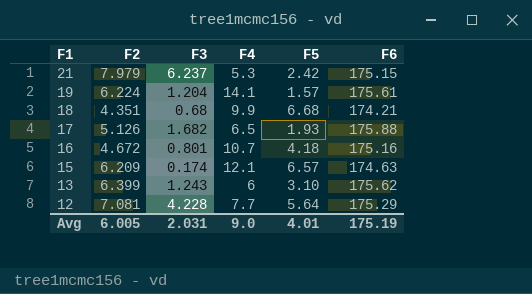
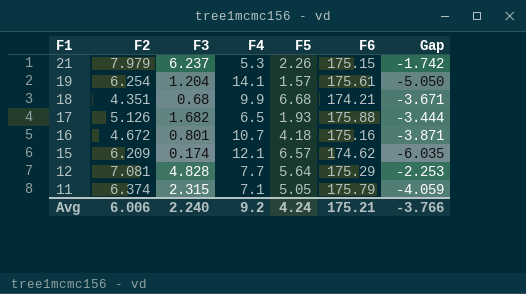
column Gap | formula: none -> [F3] - [F2]
row 13: 6.399 | 1.243 | 6 | 3.10 | 175.62 -> none
21 | F5: 2.42 -> 2.26
19 | F2: 6.224 -> 6.254
15 | F6: 174.63 -> 174.62
12 | F3: 4.228 -> 4.828
row 11: none -> 6.374 | 2.315 | 7.1 | 5.05 | 175.79 | -4.059
Avg | F2: 6.005 -> 6.006
Avg | F3: 2.031 -> 2.240
Avg | F4: 9.0 -> 9.2
Avg | F5: 4.01 -> 4.24
Avg | F6: 175.19 -> 175.21

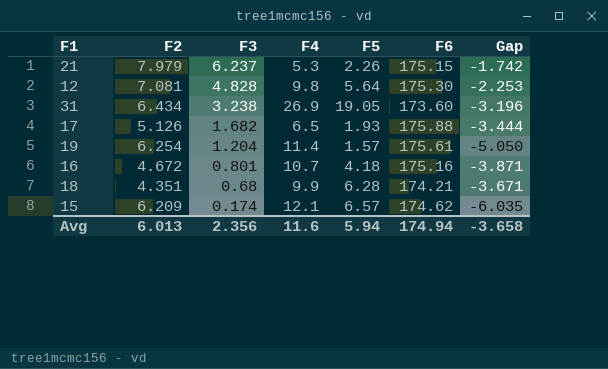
row order: F1 descending -> F3 descending
row 11: 6.374 | 2.315 | 7.1 | 5.05 | 175.79 | -4.059 -> none
12 | F4: 7.7 -> 9.8
12 | F6: 175.29 -> 175.30
row 31: none -> 6.434 | 3.238 | 26.9 | 19.05 | 173.60 | -3.196
19 | F4: 14.1 -> 11.4
18 | F5: 6.68 -> 6.28
Avg | F2: 6.006 -> 6.013
Avg | F3: 2.240 -> 2.356
Avg | F4: 9.2 -> 11.6
Avg | F5: 4.24 -> 5.94
Avg | F6: 175.21 -> 174.94
Avg | Gap: -3.766 -> -3.658

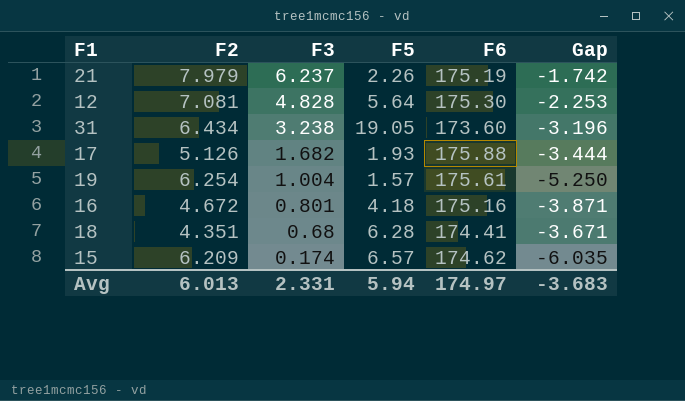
column F4 | position: 4 -> none
21 | F6: 175.15 -> 175.19
19 | F3: 1.204 -> 1.004
19 | Gap: -5.050 -> -5.250
18 | F6: 174.21 -> 174.41
Avg | F3: 2.356 -> 2.331
Avg | F6: 174.94 -> 174.97
Avg | Gap: -3.658 -> -3.683

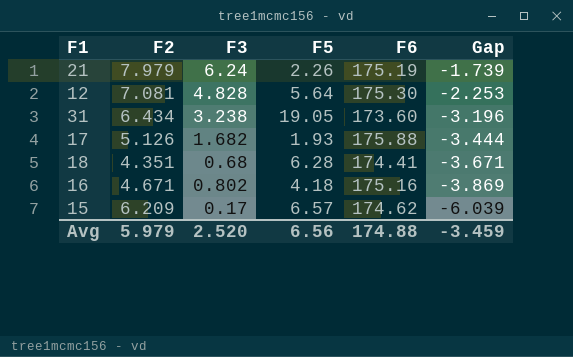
row order: F3 descending -> Gap descending
row 19: 6.254 | 1.004 | 1.57 | 175.61 | -5.250 -> none
21 | F3: 6.237 -> 6.24
21 | Gap: -1.742 -> -1.739
16 | F2: 4.672 -> 4.671
16 | F3: 0.801 -> 0.802
16 | Gap: -3.871 -> -3.869
15 | F3: 0.174 -> 0.17
15 | Gap: -6.035 -> -6.039
Avg | F2: 6.013 -> 5.979
Avg | F3: 2.331 -> 2.520
Avg | F5: 5.94 -> 6.56
Avg | F6: 174.97 -> 174.88
Avg | Gap: -3.683 -> -3.459

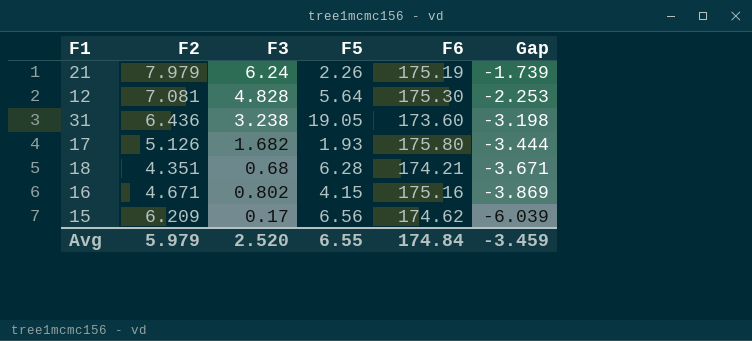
31 | F2: 6.434 -> 6.436
31 | Gap: -3.196 -> -3.198
17 | F6: 175.88 -> 175.80
18 | F6: 174.41 -> 174.21
16 | F5: 4.18 -> 4.15
15 | F5: 6.57 -> 6.56
Avg | F5: 6.56 -> 6.55
Avg | F6: 174.88 -> 174.84

